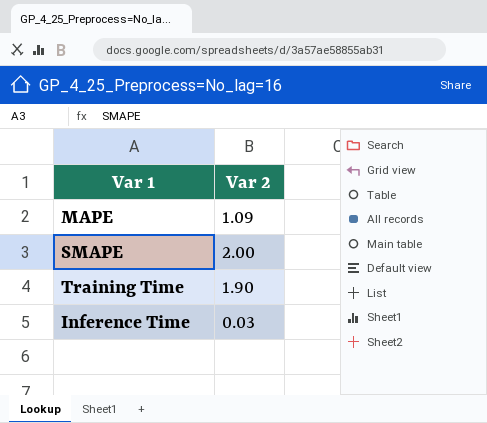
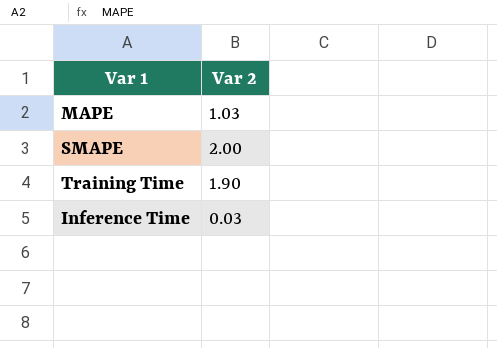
MAPE | Var 2: 1.09 -> 1.03

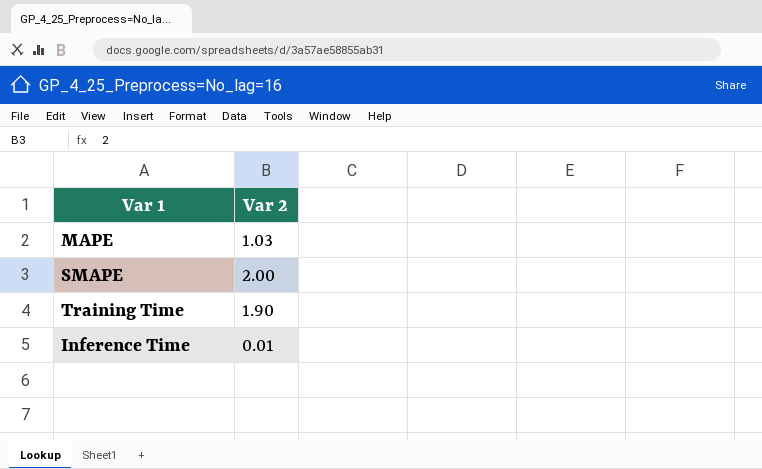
Inference Time | Var 2: 0.03 -> 0.01

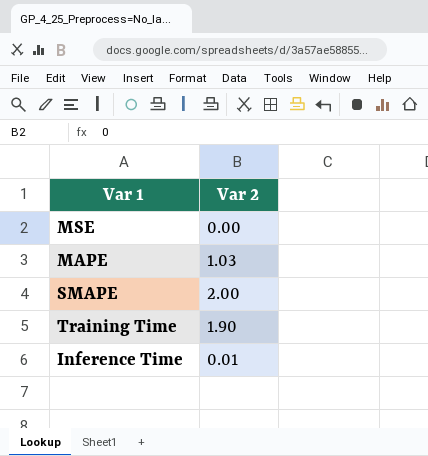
row MSE: none -> 0.00

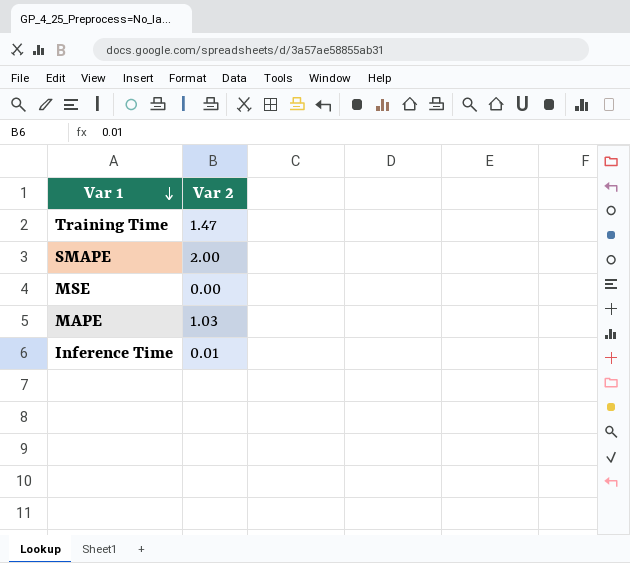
row order: none -> Var 1 descending
Training Time | Var 2: 1.90 -> 1.47

